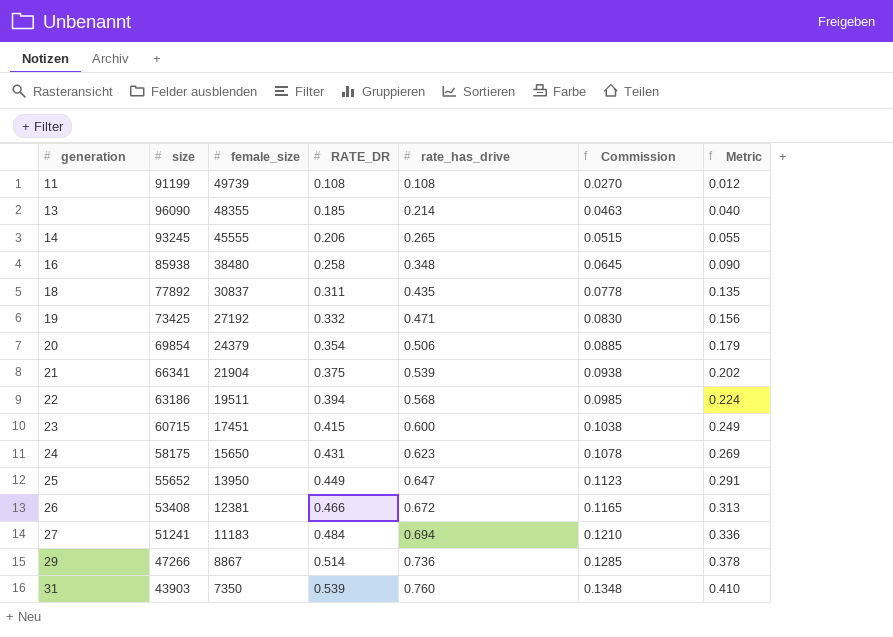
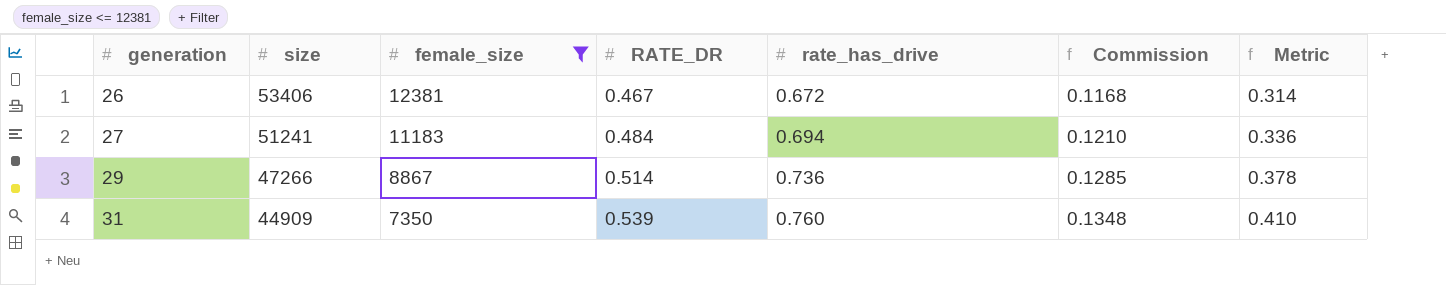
filter: none -> female_size <= 12381
26 | size: 53408 -> 53406
26 | RATE_DR: 0.466 -> 0.467
26 | Commission: 0.1165 -> 0.1168
26 | Metric: 0.313 -> 0.314
31 | size: 43903 -> 44909

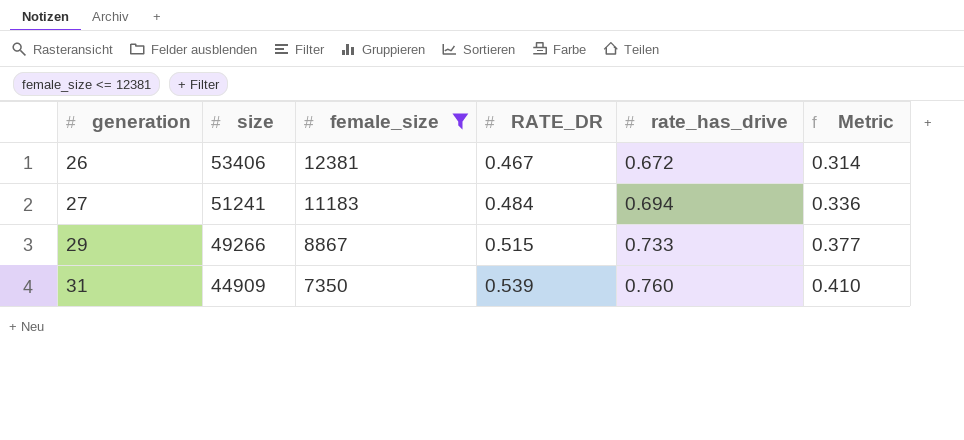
column Commission | formula: [RATE_DR] * 0.25 -> none
29 | size: 47266 -> 49266
29 | RATE_DR: 0.514 -> 0.515
29 | rate_has_drive: 0.736 -> 0.733
29 | Metric: 0.378 -> 0.377

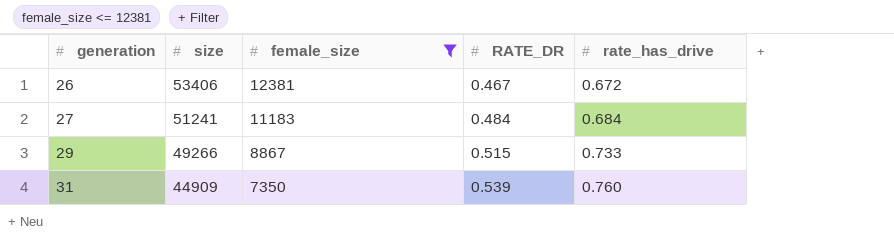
column Metric | formula: [RATE_DR] * [rate_has_drive] -> none
27 | rate_has_drive: 0.694 -> 0.684

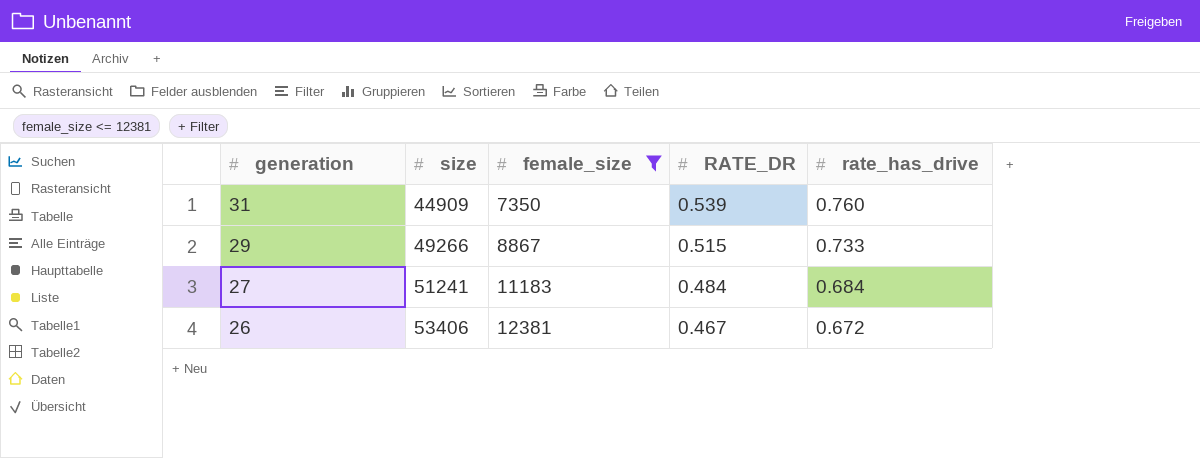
row order: generation ascending -> generation descending

